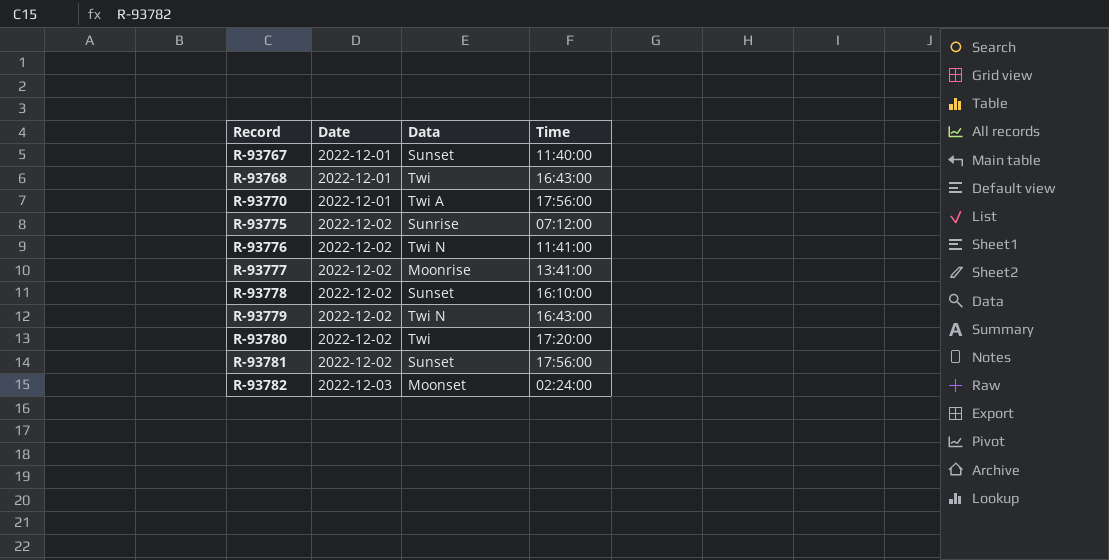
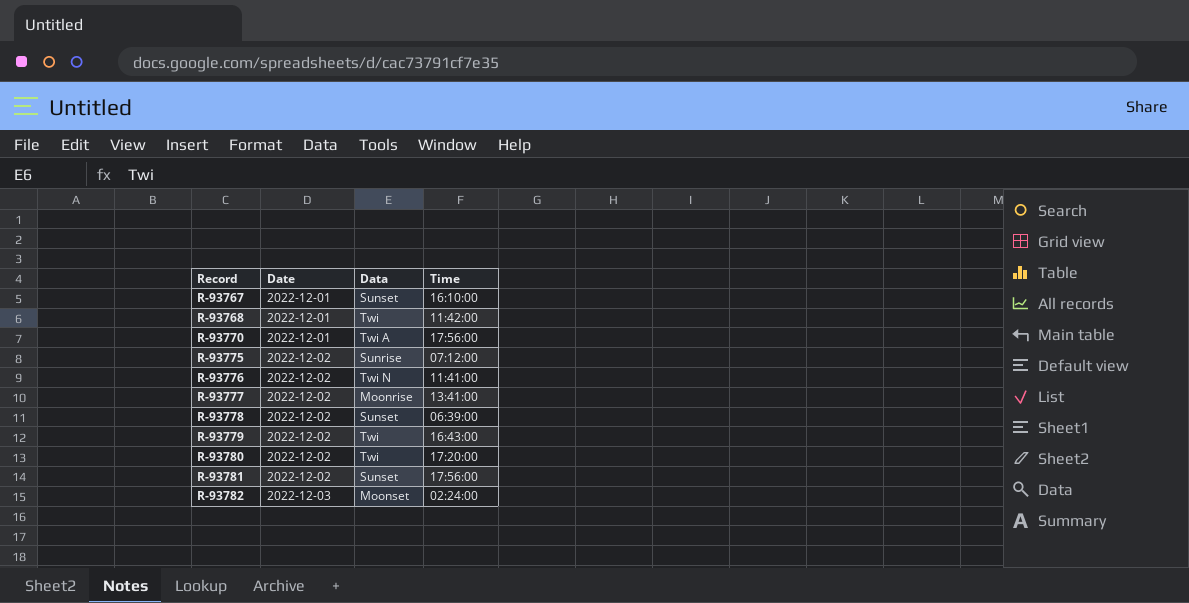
R-93767 | Time: 11:40:00 -> 16:10:00
R-93768 | Time: 16:43:00 -> 11:42:00
R-93778 | Time: 16:10:00 -> 06:39:00
R-93779 | Data: Twi N -> Twi

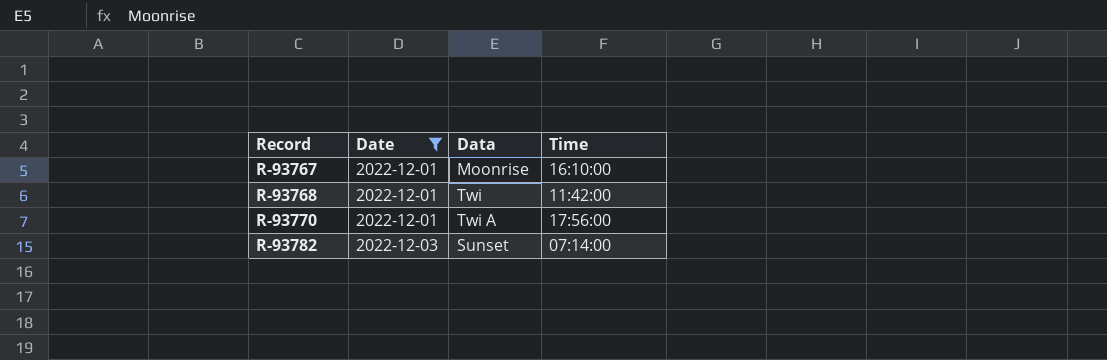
filter: none -> Date != 2022-12-02
R-93767 | Data: Sunset -> Moonrise
R-93782 | Data: Moonset -> Sunset
R-93782 | Time: 02:24:00 -> 07:14:00

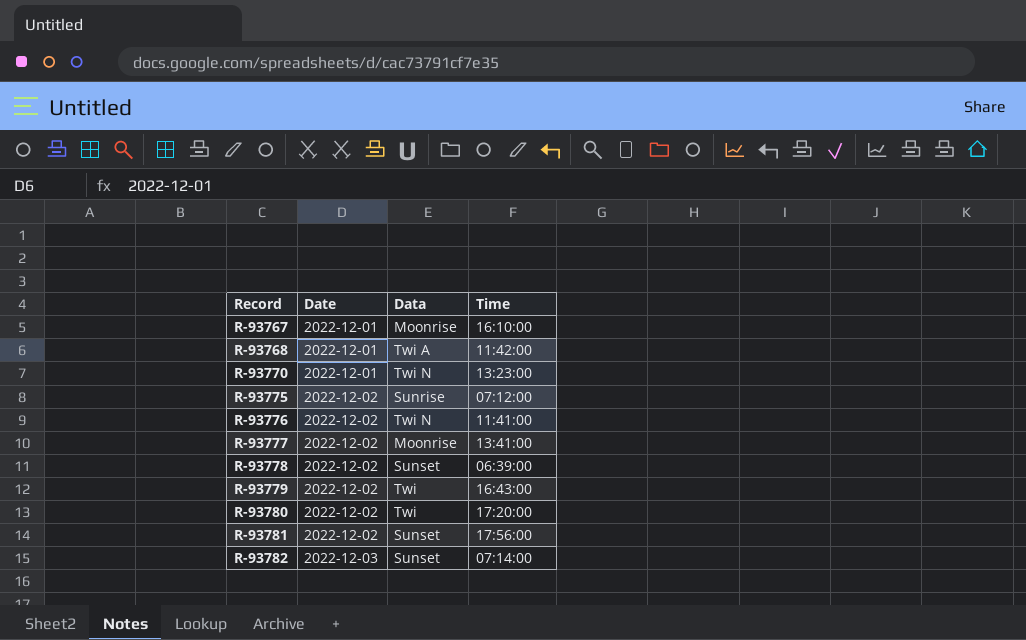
filter: Date != 2022-12-02 -> none
R-93768 | Data: Twi -> Twi A
R-93770 | Data: Twi A -> Twi N
R-93770 | Time: 17:56:00 -> 13:23:00

